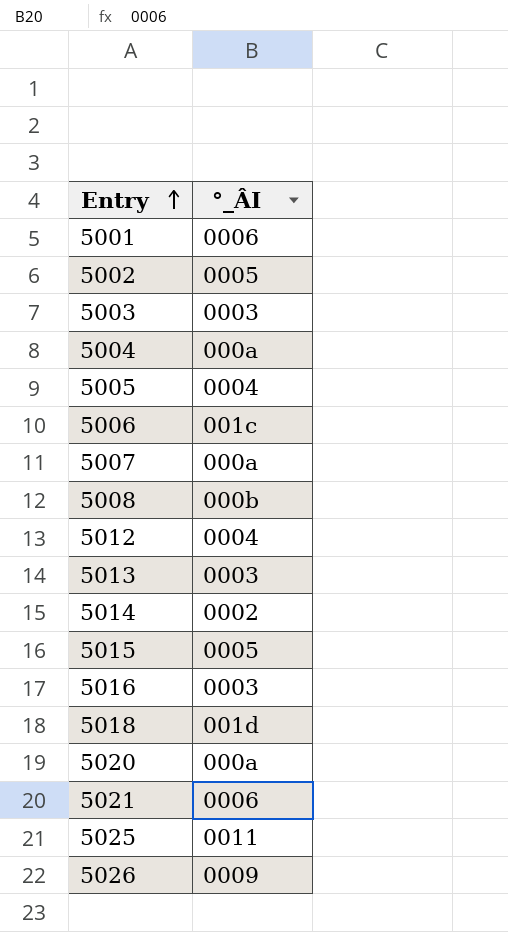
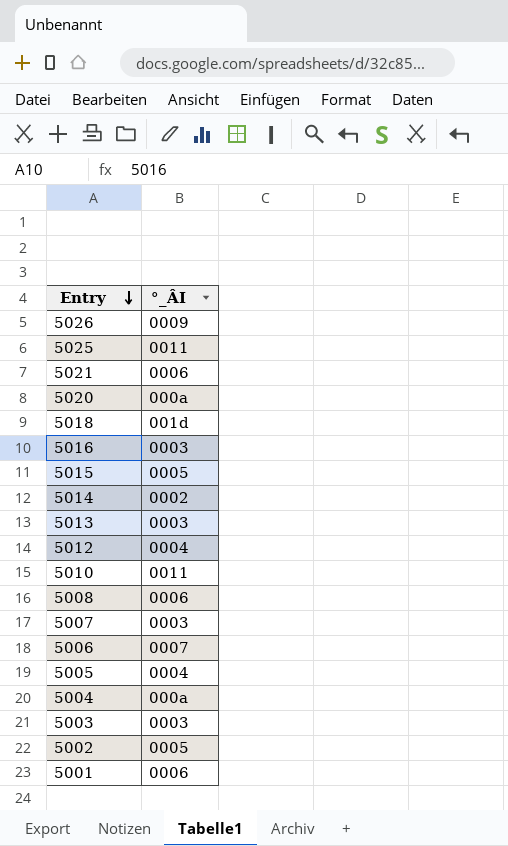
row order: Entry ascending -> Entry descending
row 5010: none -> 0011
5008 | °_ÂI: 000b -> 0006
5007 | °_ÂI: 000a -> 0003
5006 | °_ÂI: 001c -> 0007

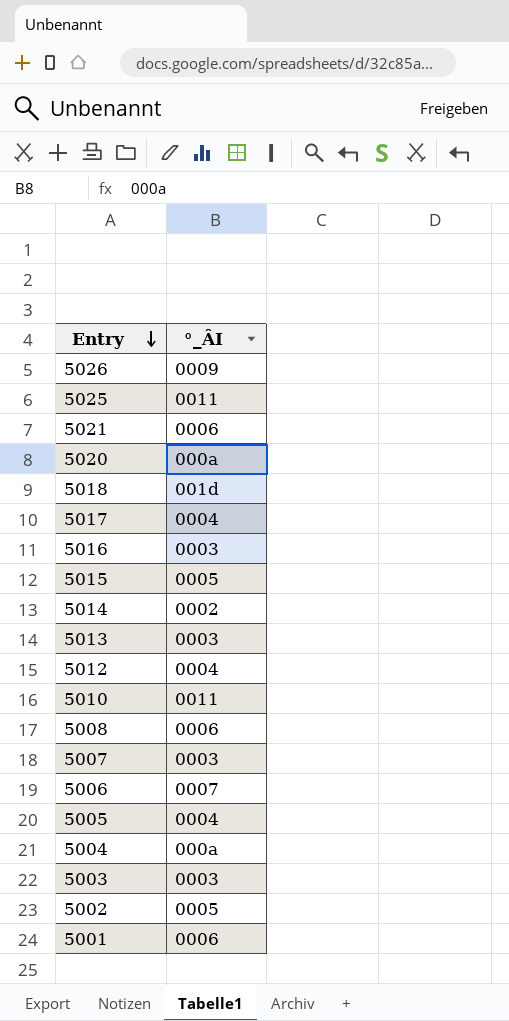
row 5017: none -> 0004

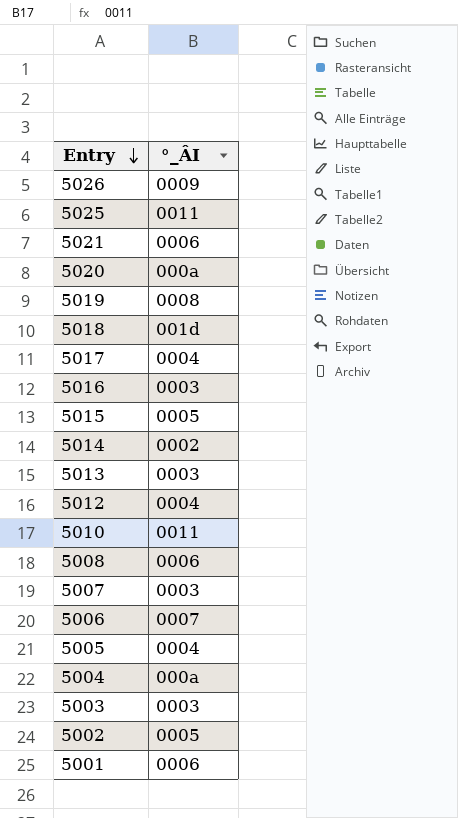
row 5019: none -> 0008

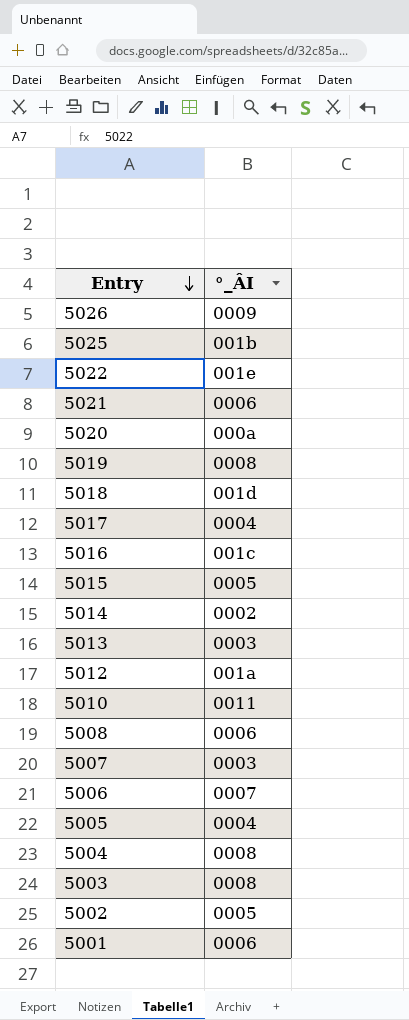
5025 | °_ÂI: 0011 -> 001b
row 5022: none -> 001e
5016 | °_ÂI: 0003 -> 001c
5012 | °_ÂI: 0004 -> 001a
5004 | °_ÂI: 000a -> 0008
5003 | °_ÂI: 0003 -> 0008

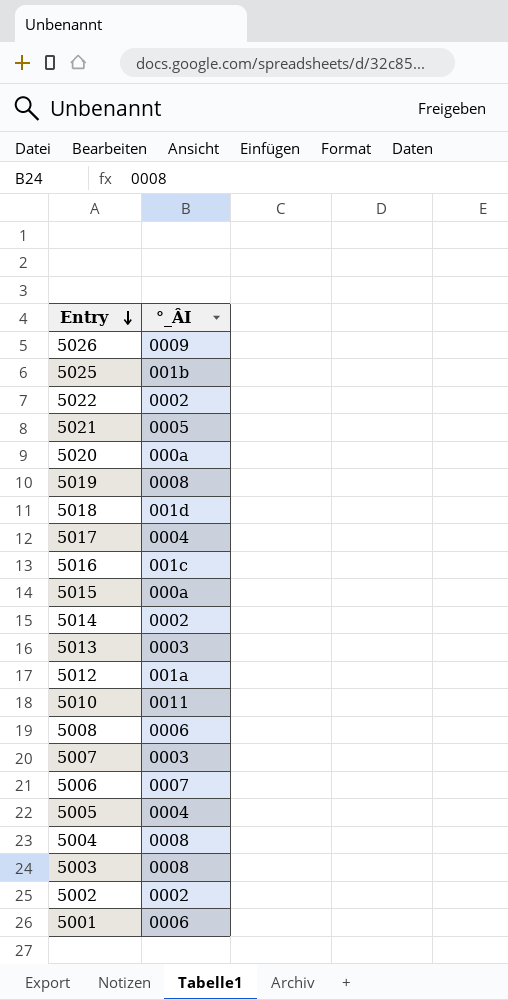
5022 | °_ÂI: 001e -> 0002
5021 | °_ÂI: 0006 -> 0005
5015 | °_ÂI: 0005 -> 000a
5002 | °_ÂI: 0005 -> 0002

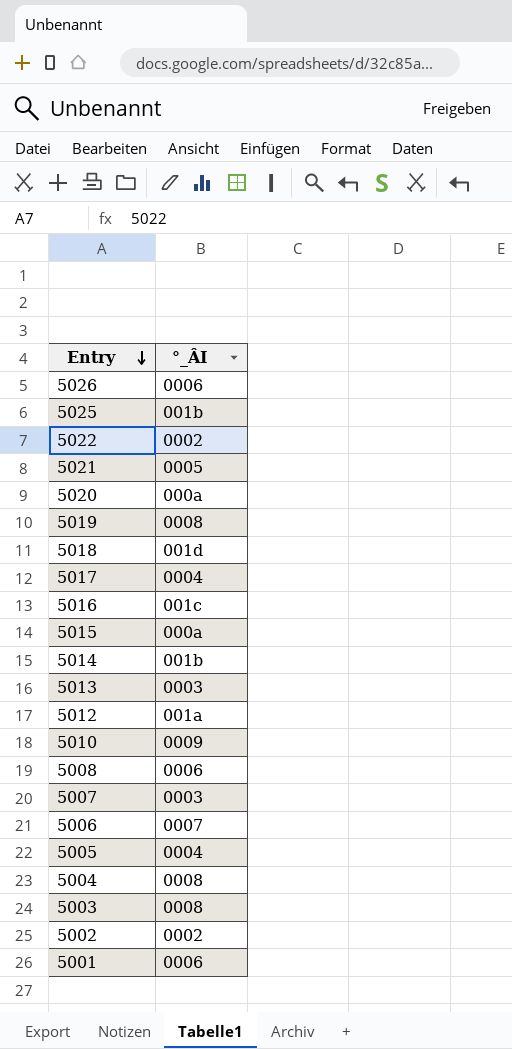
5026 | °_ÂI: 0009 -> 0006
5014 | °_ÂI: 0002 -> 001b
5010 | °_ÂI: 0011 -> 0009

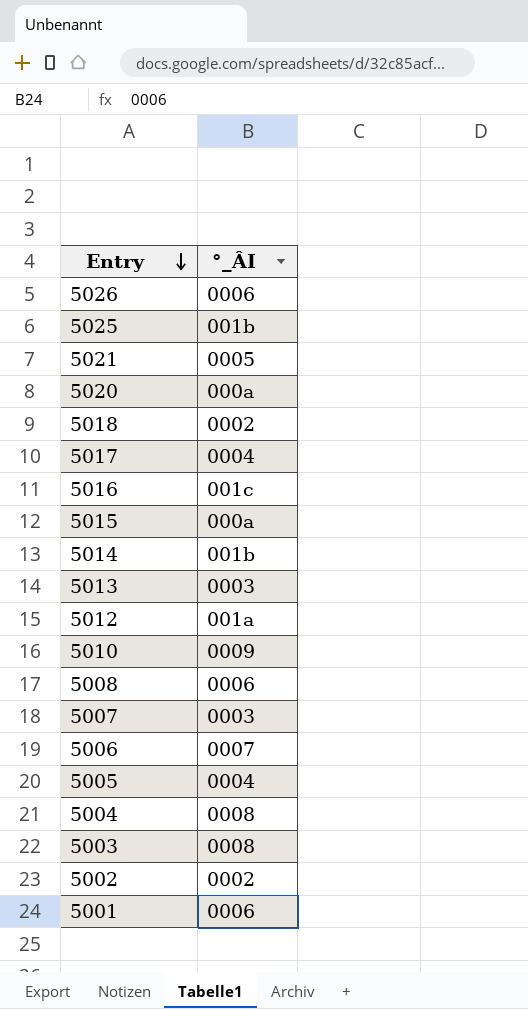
row 5022: 0002 -> none
row 5019: 0008 -> none
5018 | °_ÂI: 001d -> 0002

